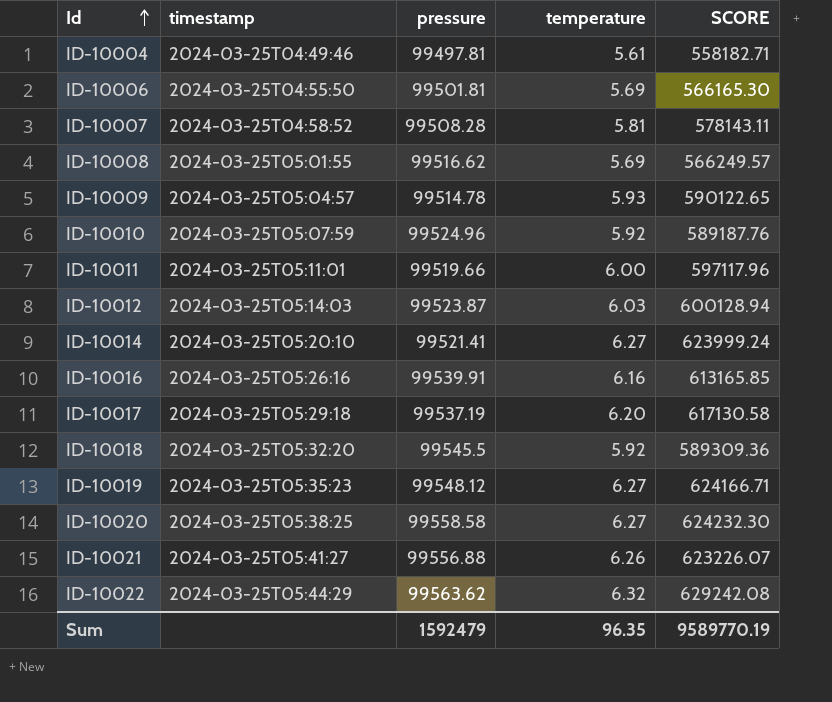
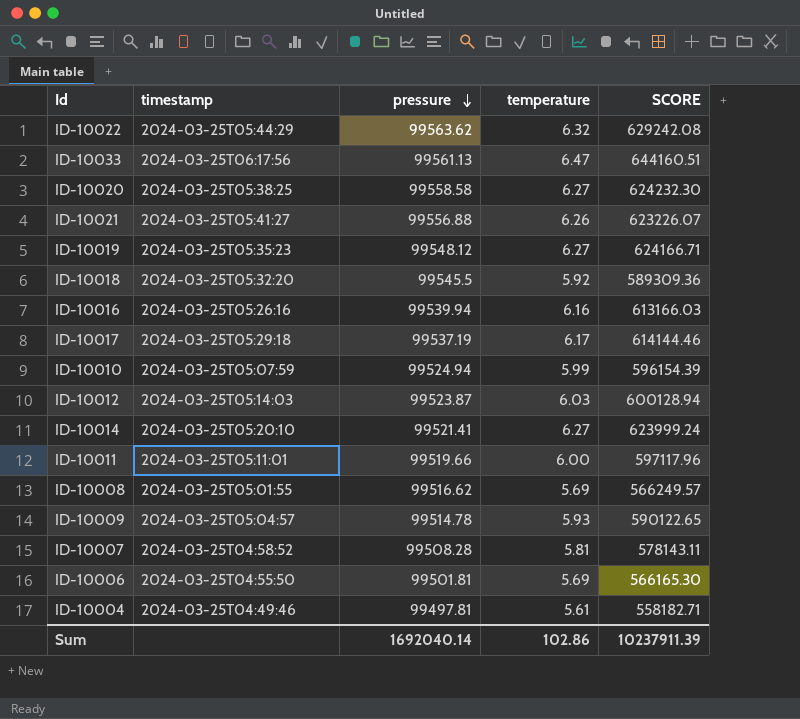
row order: Id ascending -> pressure descending
row ID-10033: none -> 2024-03-25T06:17:56 | 99561.13 | 6.47 | 644160.51
ID-10016 | pressure: 99539.91 -> 99539.94
ID-10016 | SCORE: 613165.85 -> 613166.03
ID-10017 | temperature: 6.20 -> 6.17
ID-10017 | SCORE: 617130.58 -> 614144.46
ID-10010 | pressure: 99524.96 -> 99524.94
ID-10010 | temperature: 5.92 -> 5.99
ID-10010 | SCORE: 589187.76 -> 596154.39
Sum | pressure: 1592479 -> 1692040.14
Sum | temperature: 96.35 -> 102.86
Sum | SCORE: 9589770.19 -> 10237911.39

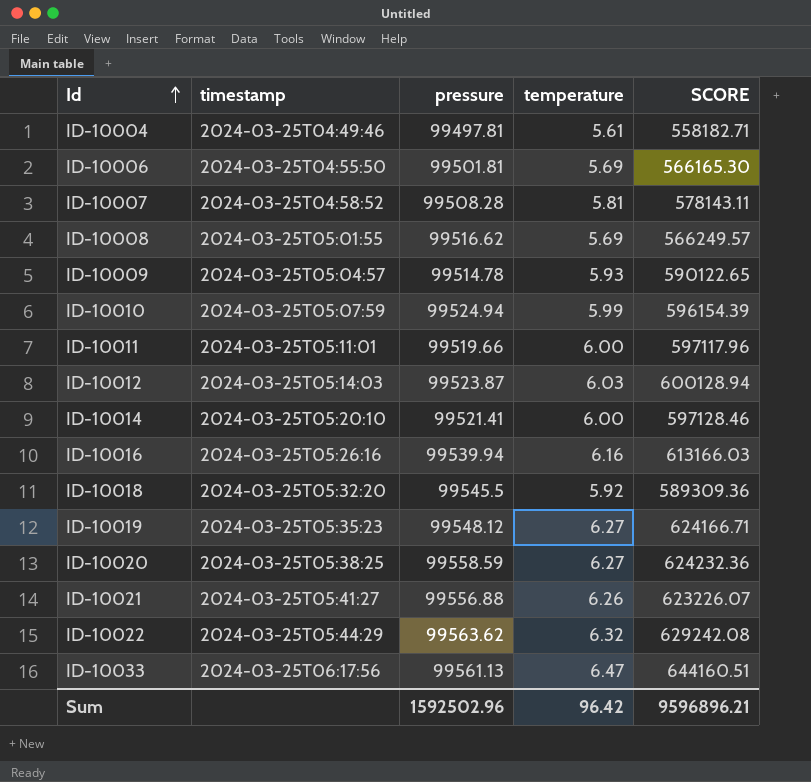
row order: pressure descending -> Id ascending
row ID-10017: 2024-03-25T05:29:18 | 99537.19 | 6.17 | 614144.46 -> none
ID-10014 | temperature: 6.27 -> 6.00
ID-10014 | SCORE: 623999.24 -> 597128.46
ID-10020 | pressure: 99558.58 -> 99558.59
ID-10020 | SCORE: 624232.30 -> 624232.36
Sum | pressure: 1692040.14 -> 1592502.96
Sum | temperature: 102.86 -> 96.42
Sum | SCORE: 10237911.39 -> 9596896.21

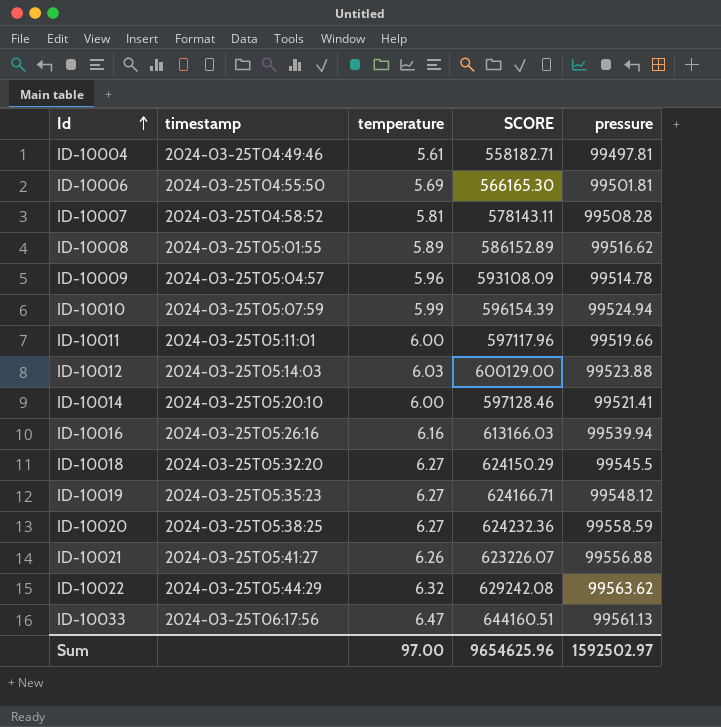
column pressure | position: 3 -> 5
ID-10008 | temperature: 5.69 -> 5.89
ID-10008 | SCORE: 566249.57 -> 586152.89
ID-10009 | temperature: 5.93 -> 5.96
ID-10009 | SCORE: 590122.65 -> 593108.09
ID-10012 | SCORE: 600128.94 -> 600129.00
ID-10012 | pressure: 99523.87 -> 99523.88
ID-10018 | temperature: 5.92 -> 6.27
ID-10018 | SCORE: 589309.36 -> 624150.29
Sum | temperature: 96.42 -> 97.00
Sum | SCORE: 9596896.21 -> 9654625.96
Sum | pressure: 1592502.96 -> 1592502.97

